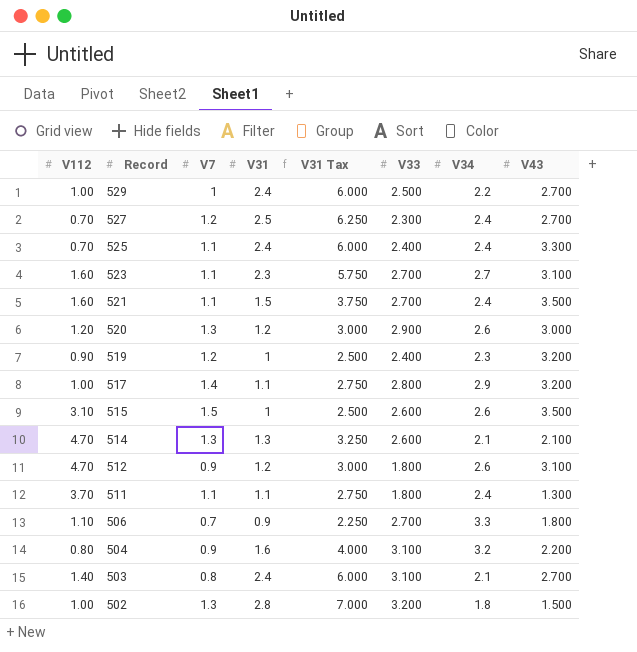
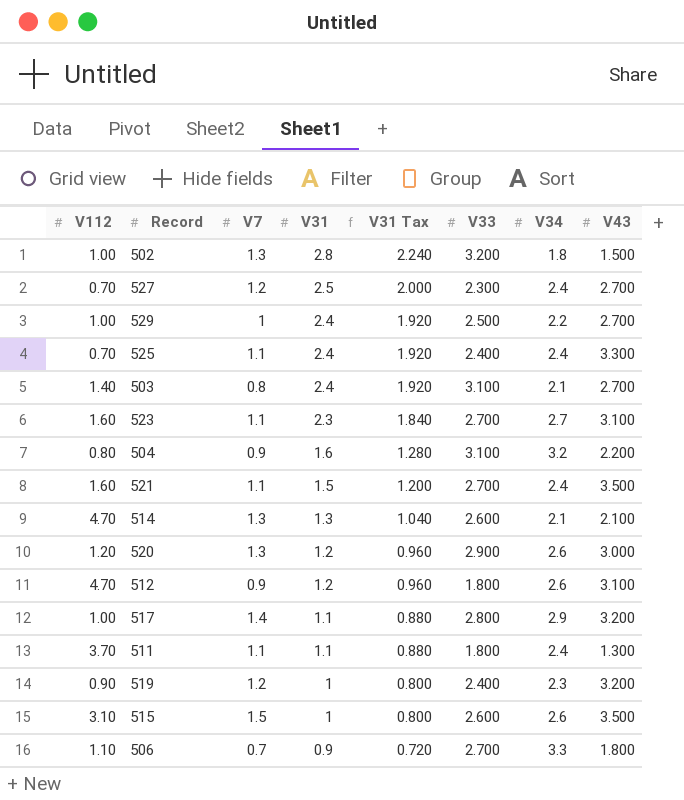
row order: Record descending -> V31 descending
column V31 Tax | formula: [V31] * 2.5 -> [V31] * 0.8

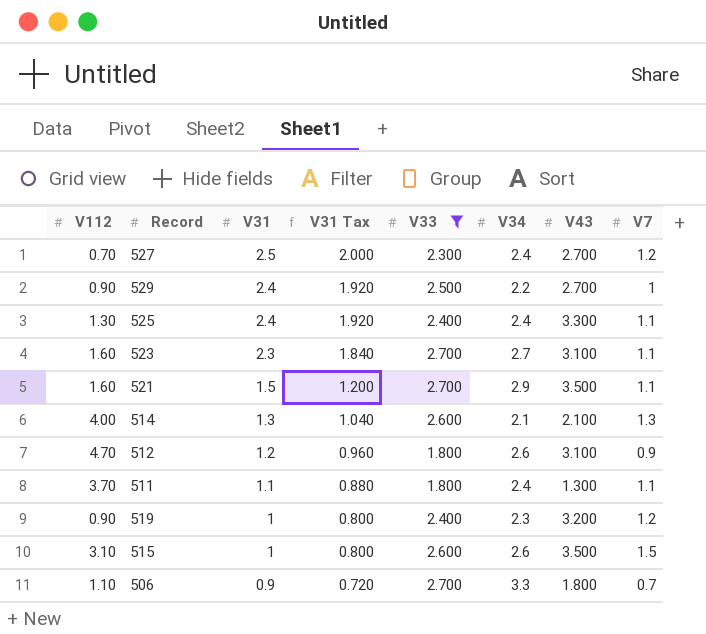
filter: none -> V33 <= 2.700
column V7 | position: 3 -> 8
529 | V112: 1.00 -> 0.90
525 | V112: 0.70 -> 1.30
521 | V34: 2.4 -> 2.9
514 | V112: 4.70 -> 4.00

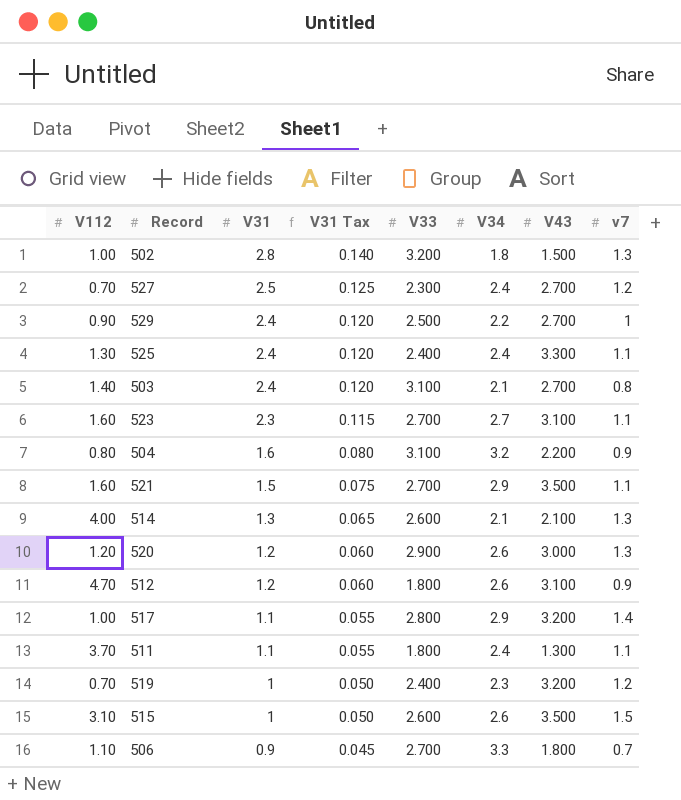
filter: V33 <= 2.700 -> none
column V31 Tax | formula: [V31] * 0.8 -> [V31] * 0.05
column name: V7 -> v7
519 | V112: 0.90 -> 0.70

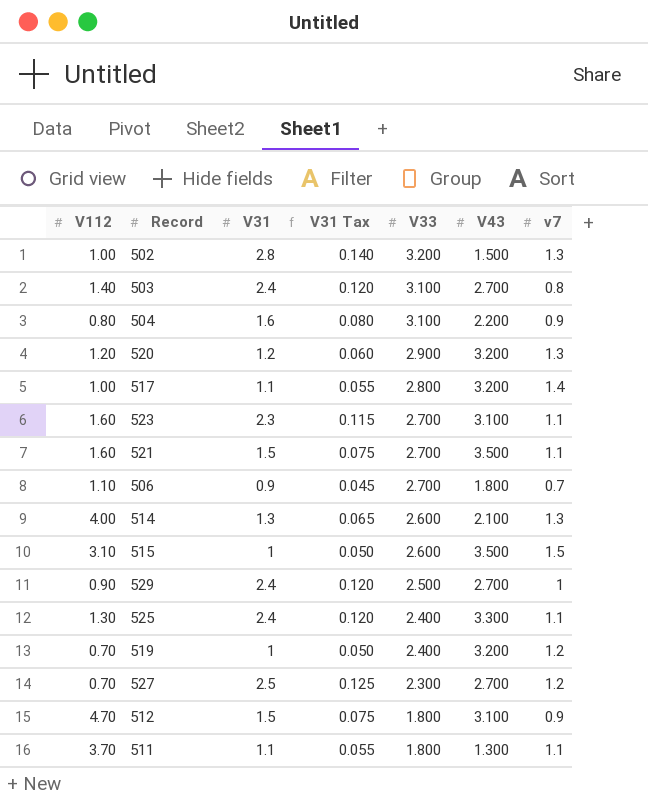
row order: V31 descending -> V33 descending
column V34 | position: 6 -> none
520 | V43: 3.000 -> 3.200
512 | V31: 1.2 -> 1.5
512 | V31 Tax: 0.060 -> 0.075

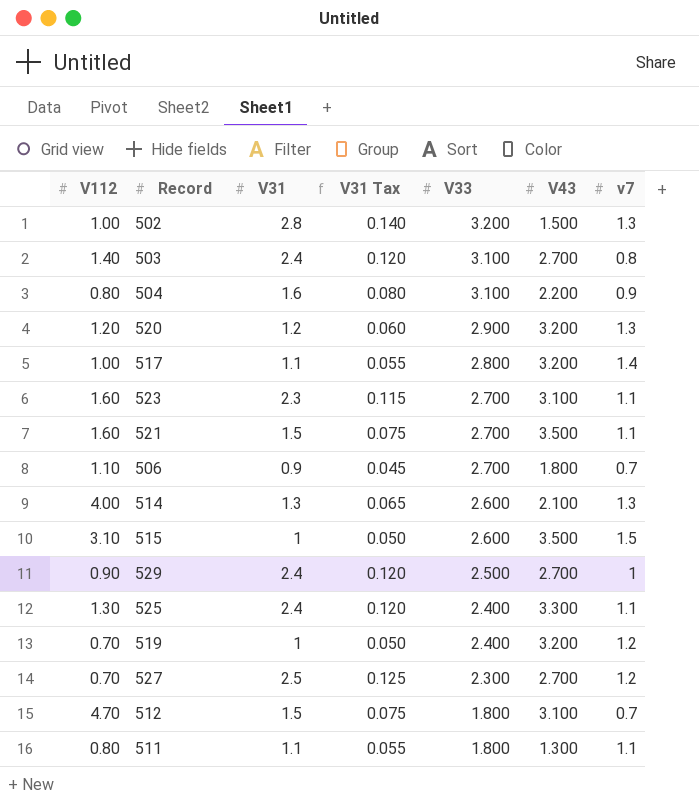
512 | v7: 0.9 -> 0.7
511 | V112: 3.70 -> 0.80

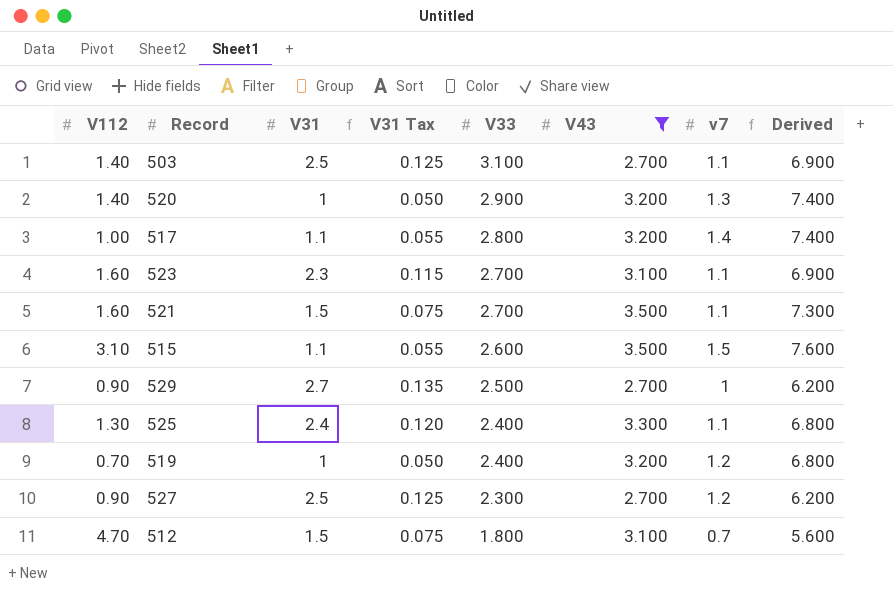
filter: none -> V43 >= 2.700
column Derived | formula: none -> [V33] + [V43] + [v7]
503 | V31: 2.4 -> 2.5
503 | V31 Tax: 0.120 -> 0.125
503 | v7: 0.8 -> 1.1
520 | V112: 1.20 -> 1.40
520 | V31: 1.2 -> 1
520 | V31 Tax: 0.060 -> 0.050
515 | V31: 1 -> 1.1
515 | V31 Tax: 0.050 -> 0.055
529 | V31: 2.4 -> 2.7
529 | V31 Tax: 0.120 -> 0.135
527 | V112: 0.70 -> 0.90

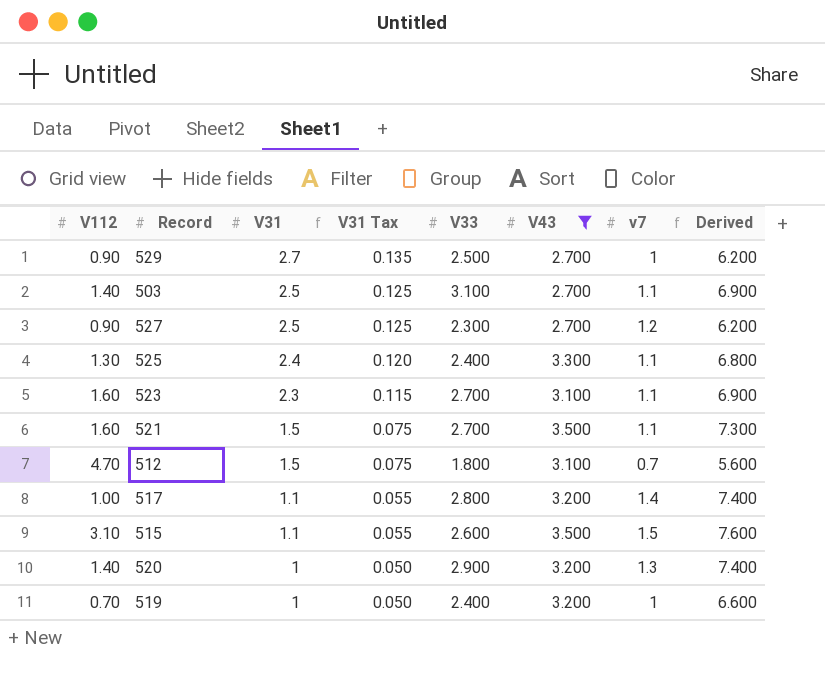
row order: V33 descending -> V31 descending
519 | v7: 1.2 -> 1
519 | Derived: 6.800 -> 6.600

